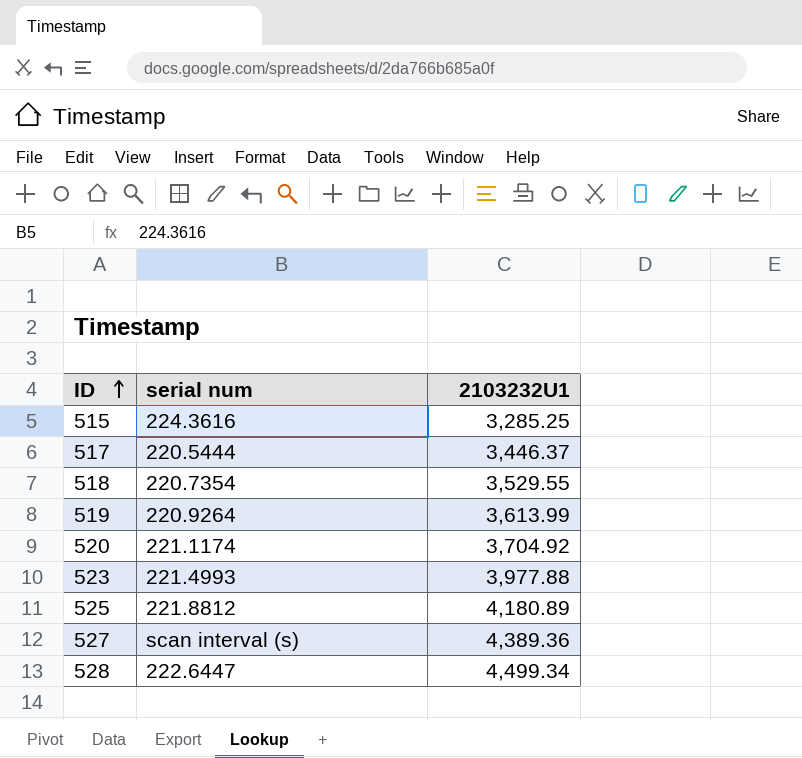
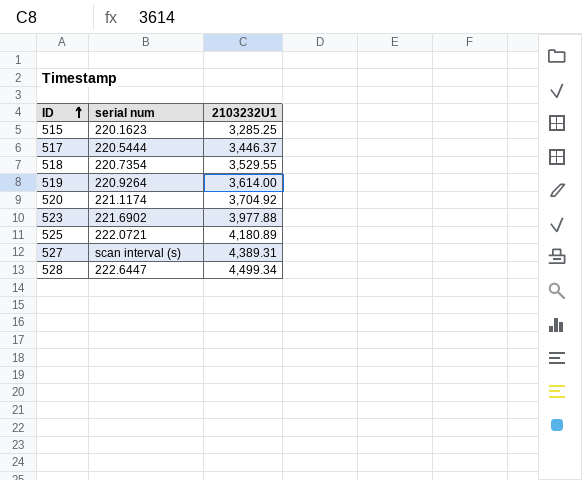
515 | serial num: 224.3616 -> 220.1623
519 | 2103232U1: 3,613.99 -> 3,614.00
523 | serial num: 221.4993 -> 221.6902
525 | serial num: 221.8812 -> 222.0721
527 | 2103232U1: 4,389.36 -> 4,389.31

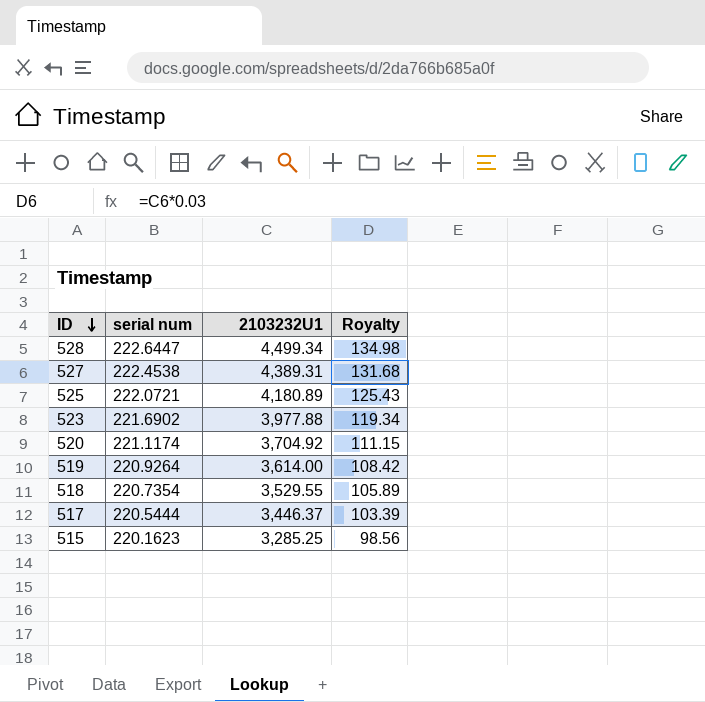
row order: ID ascending -> ID descending
column Royalty | formula: none -> [2103232U1] * 0.03
527 | serial num: scan interval (s) -> 222.4538

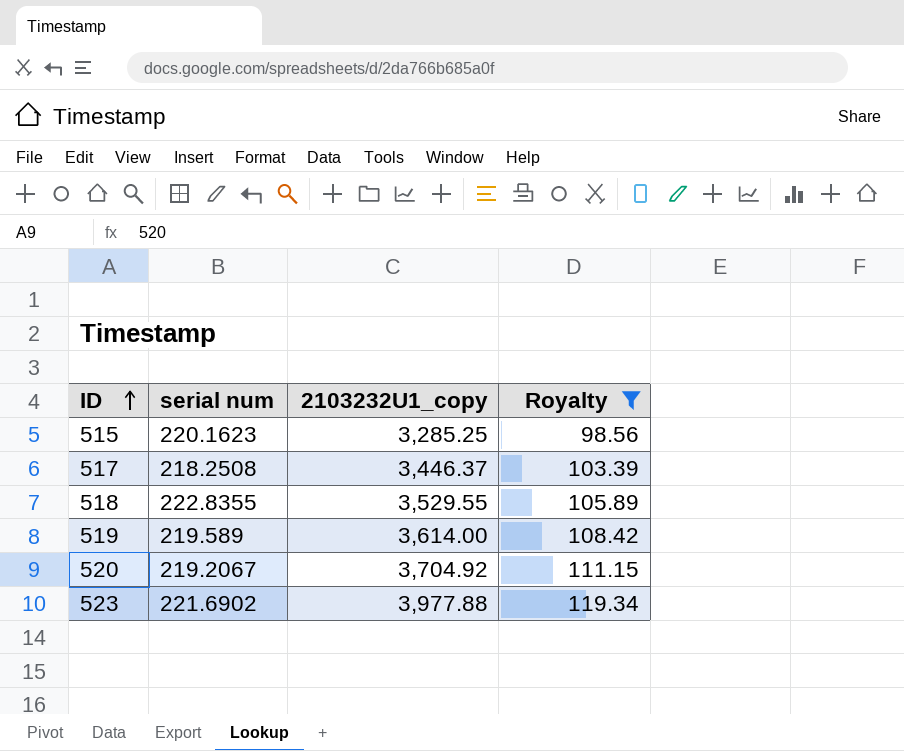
filter: none -> Royalty <= 119.34
row order: ID descending -> ID ascending
column name: 2103232U1 -> 2103232U1_copy
517 | serial num: 220.5444 -> 218.2508
518 | serial num: 220.7354 -> 222.8355
519 | serial num: 220.9264 -> 219.589
520 | serial num: 221.1174 -> 219.2067

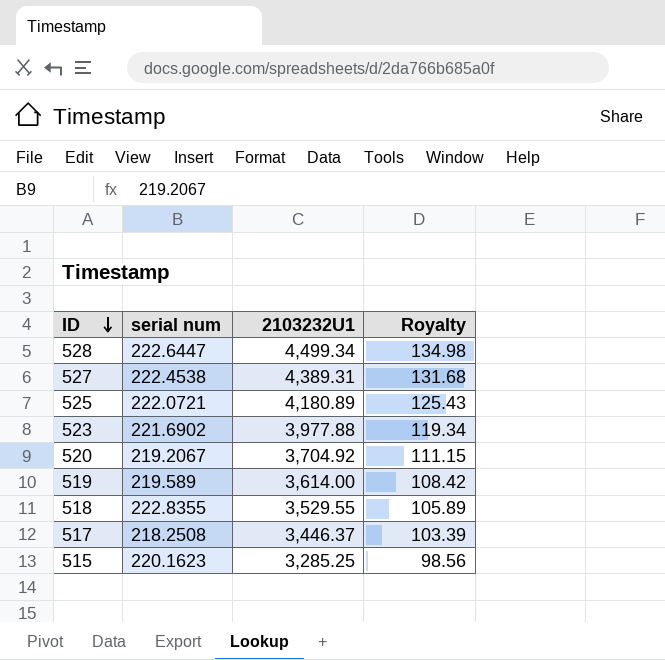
filter: Royalty <= 119.34 -> none
row order: ID ascending -> ID descending
column name: 2103232U1_copy -> 2103232U1

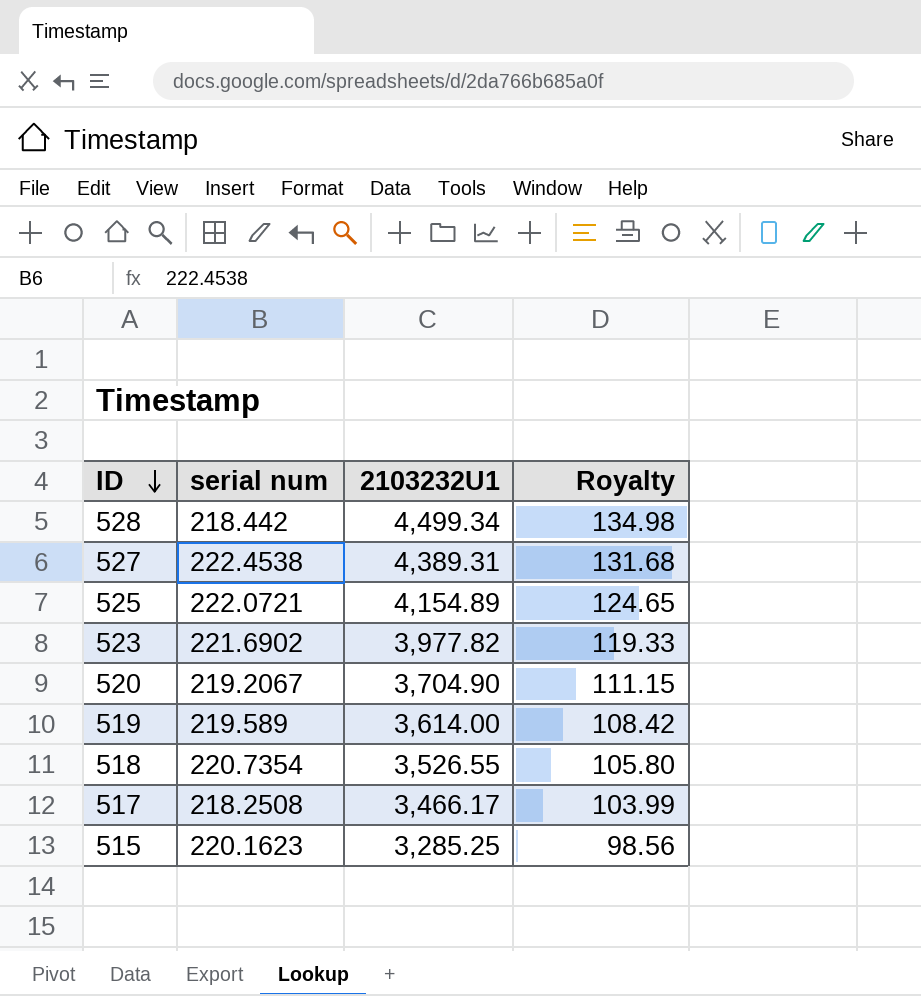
528 | serial num: 222.6447 -> 218.442
525 | 2103232U1: 4,180.89 -> 4,154.89
525 | Royalty: 125.43 -> 124.65
523 | 2103232U1: 3,977.88 -> 3,977.82
523 | Royalty: 119.34 -> 119.33
520 | 2103232U1: 3,704.92 -> 3,704.90
518 | serial num: 222.8355 -> 220.7354
518 | 2103232U1: 3,529.55 -> 3,526.55
518 | Royalty: 105.89 -> 105.80
517 | 2103232U1: 3,446.37 -> 3,466.17
517 | Royalty: 103.39 -> 103.99

